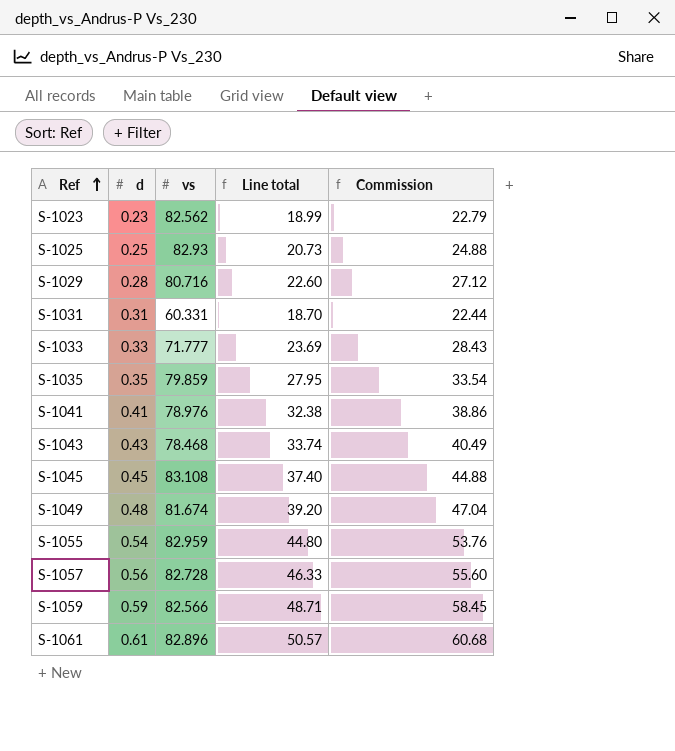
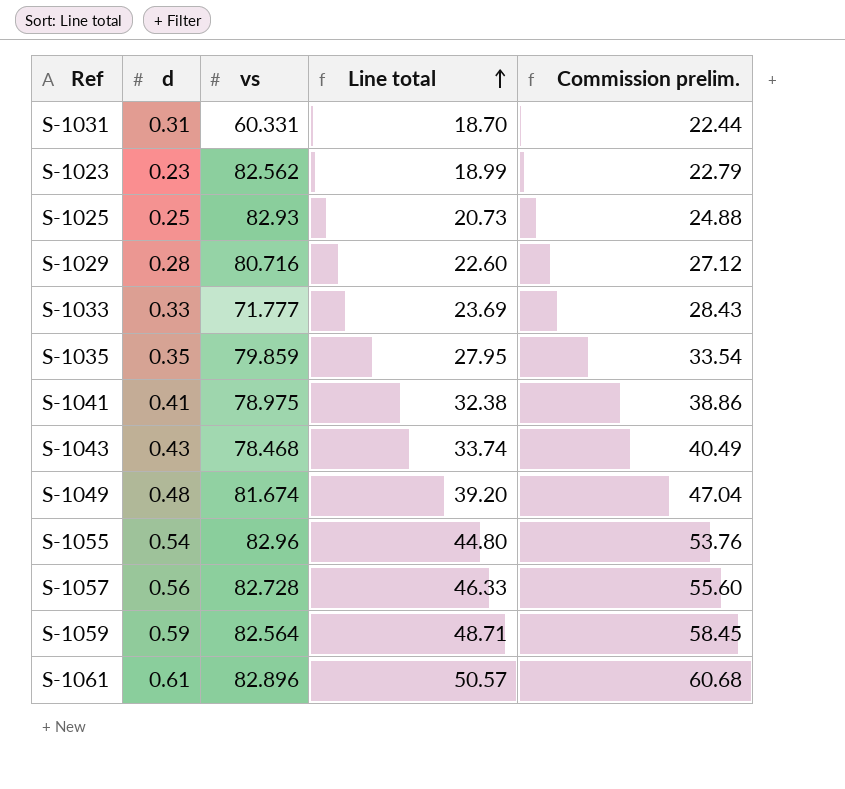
row order: Ref ascending -> Line total ascending
column name: Commission -> Commission prelim.
row S-1045: 0.45 | 83.108 | 37.40 | 44.88 -> none
S-1041 | vs: 78.976 -> 78.975
S-1055 | vs: 82.959 -> 82.96
S-1059 | vs: 82.566 -> 82.564

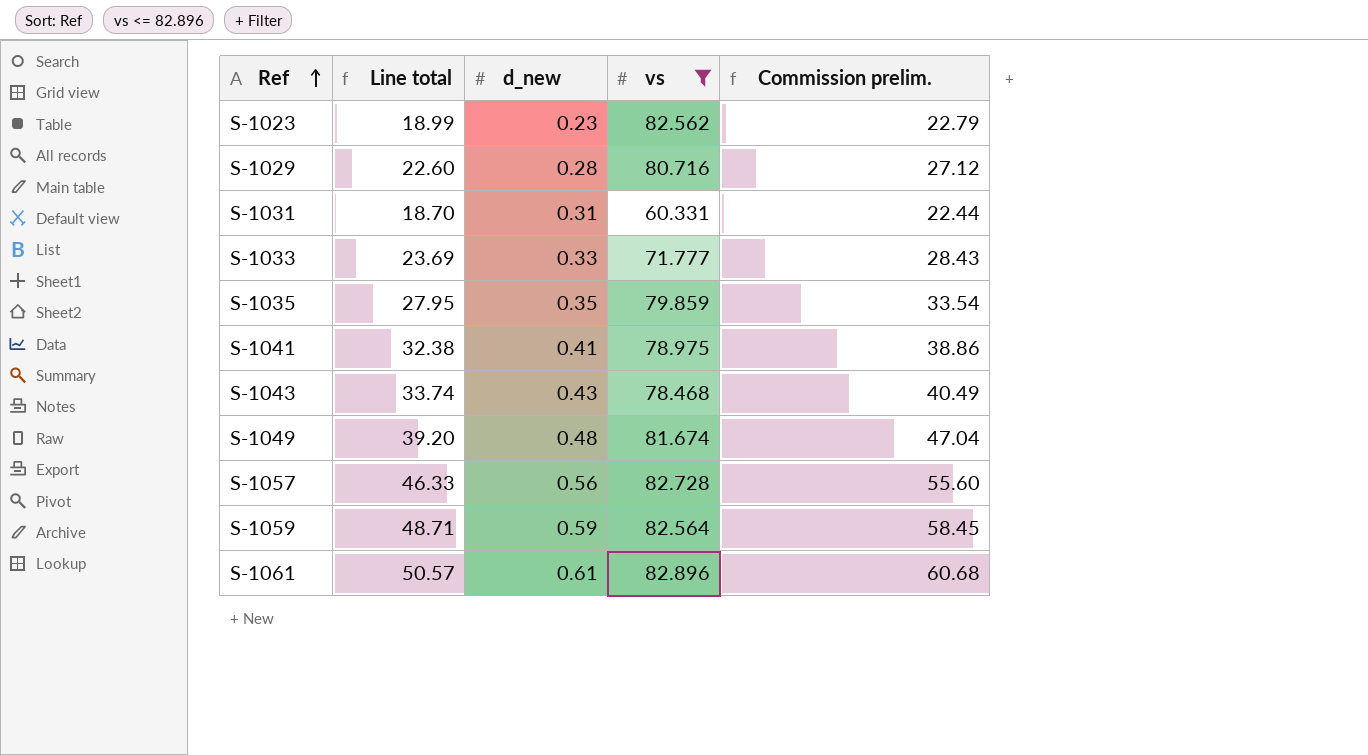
filter: none -> vs <= 82.896
row order: Line total ascending -> Ref ascending
column Line total | position: 4 -> 2
column name: d -> d_new

